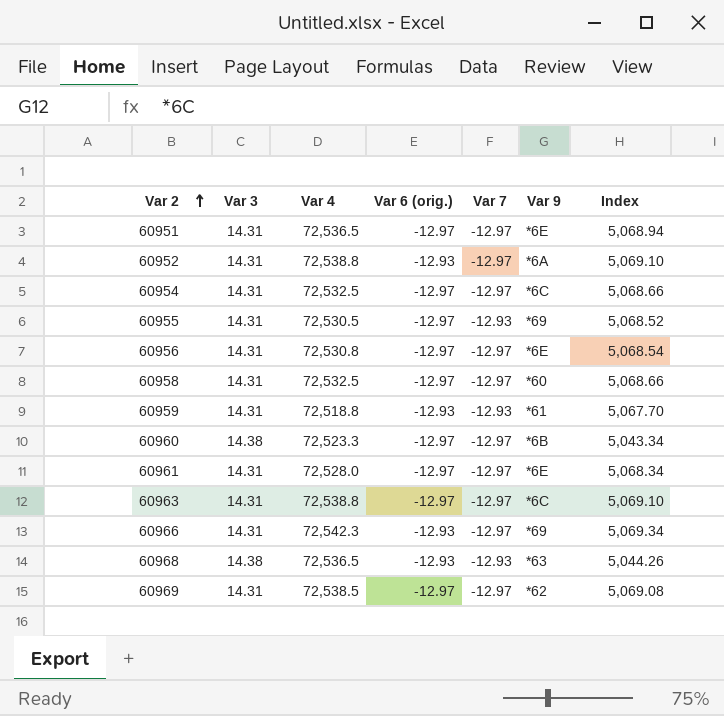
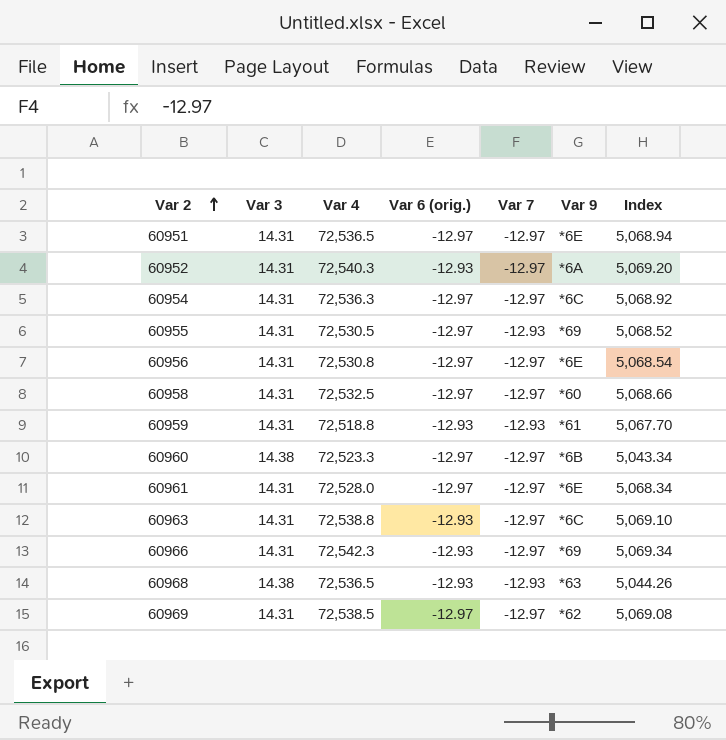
60952 | Var 4: 72,538.8 -> 72,540.3
60952 | Index: 5,069.10 -> 5,069.20
60954 | Var 4: 72,532.5 -> 72,536.3
60954 | Index: 5,068.66 -> 5,068.92
60963 | Var 6 (orig.): -12.97 -> -12.93

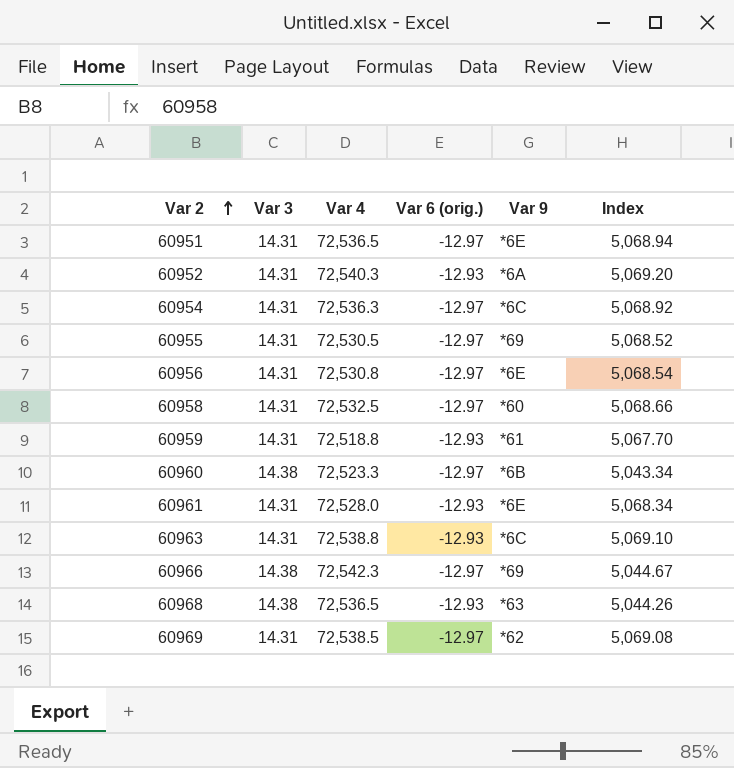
column Var 7 | position: 5 -> none
60961 | Var 6 (orig.): -12.97 -> -12.93
60966 | Var 3: 14.31 -> 14.38
60966 | Var 6 (orig.): -12.93 -> -12.97
60966 | Index: 5,069.34 -> 5,044.67

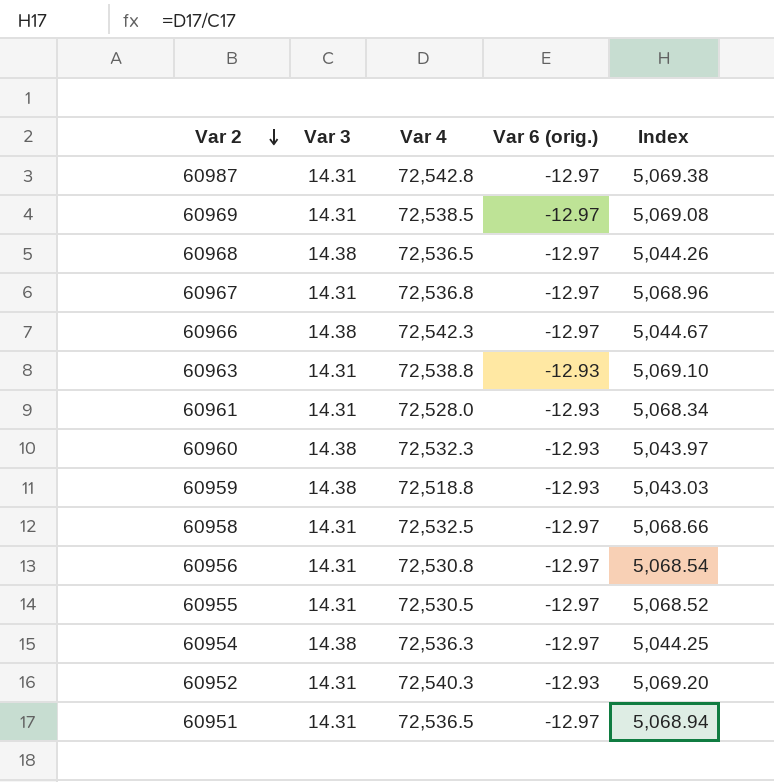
row order: Var 2 ascending -> Var 2 descending
column Var 9 | position: 5 -> none
row 60987: none -> 14.31 | 72,542.8 | -12.97 | 5,069.38
60968 | Var 6 (orig.): -12.93 -> -12.97
row 60967: none -> 14.31 | 72,536.8 | -12.97 | 5,068.96
60960 | Var 4: 72,523.3 -> 72,532.3
60960 | Var 6 (orig.): -12.97 -> -12.93
60960 | Index: 5,043.34 -> 5,043.97
60959 | Var 3: 14.31 -> 14.38
60959 | Index: 5,067.70 -> 5,043.03
60954 | Var 3: 14.31 -> 14.38
60954 | Index: 5,068.92 -> 5,044.25

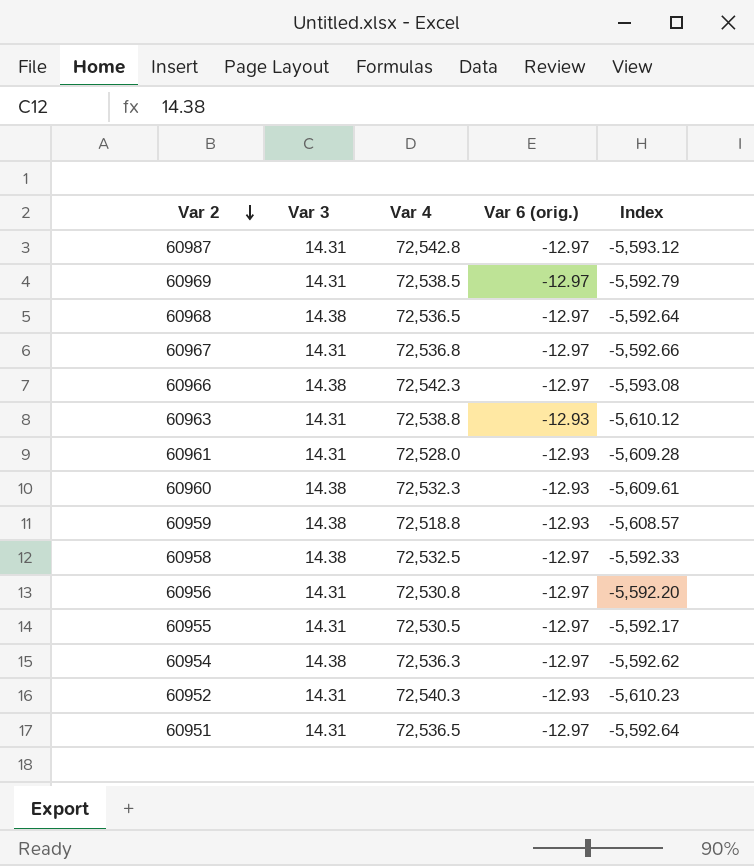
column Index | formula: [Var 4] / [Var 3] -> [Var 4] / [Var 6 (orig.)]
60958 | Var 3: 14.31 -> 14.38

